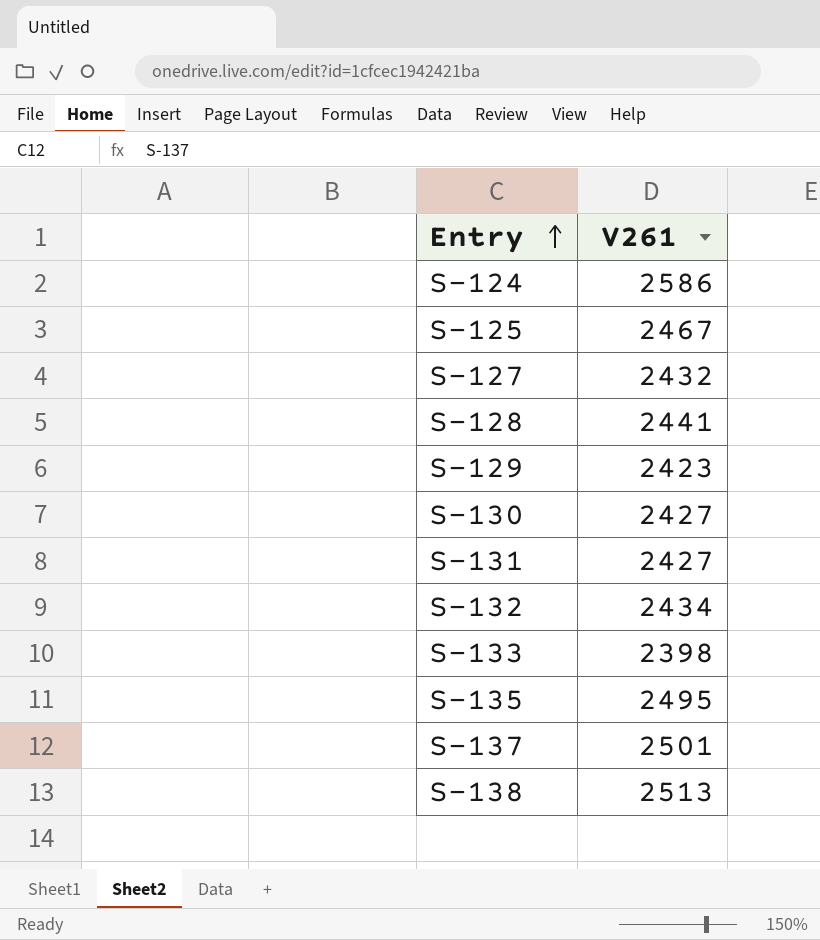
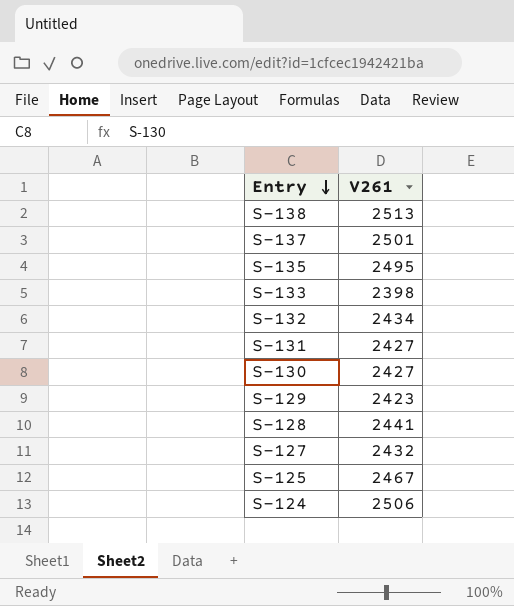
row order: Entry ascending -> Entry descending
S-124 | V261: 2586 -> 2506

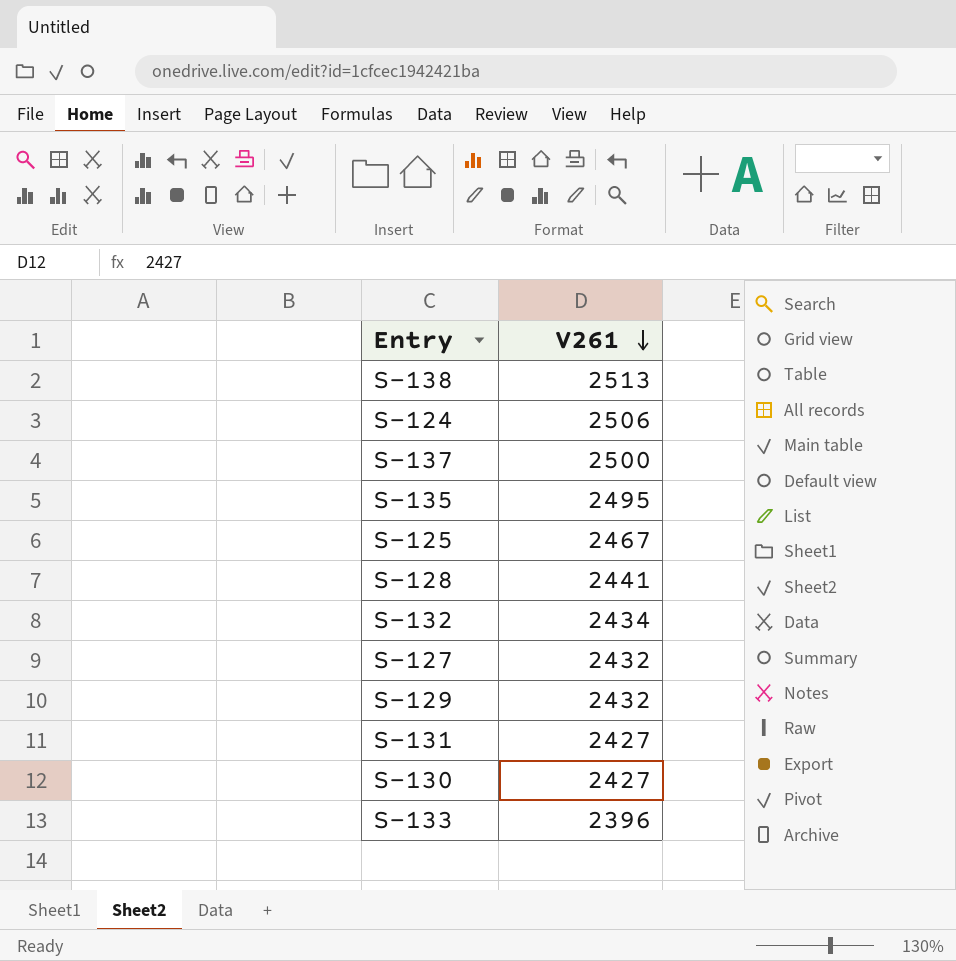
row order: Entry descending -> V261 descending
S-137 | V261: 2501 -> 2500
S-129 | V261: 2423 -> 2432
S-133 | V261: 2398 -> 2396

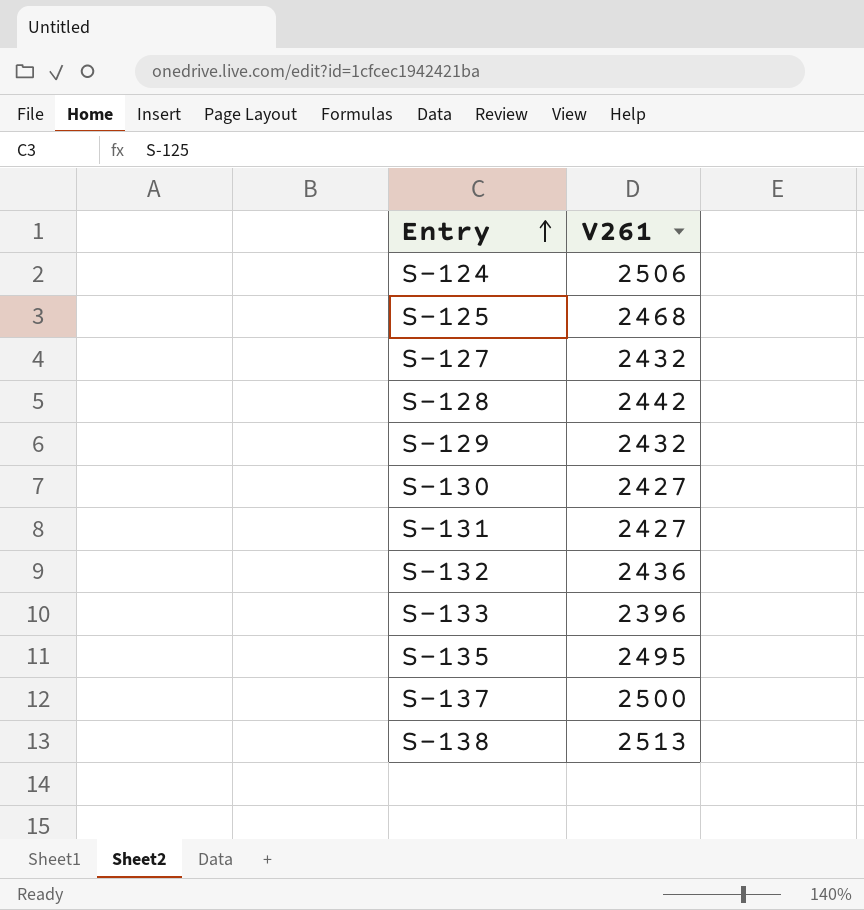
row order: V261 descending -> Entry ascending
S-125 | V261: 2467 -> 2468
S-128 | V261: 2441 -> 2442
S-132 | V261: 2434 -> 2436

